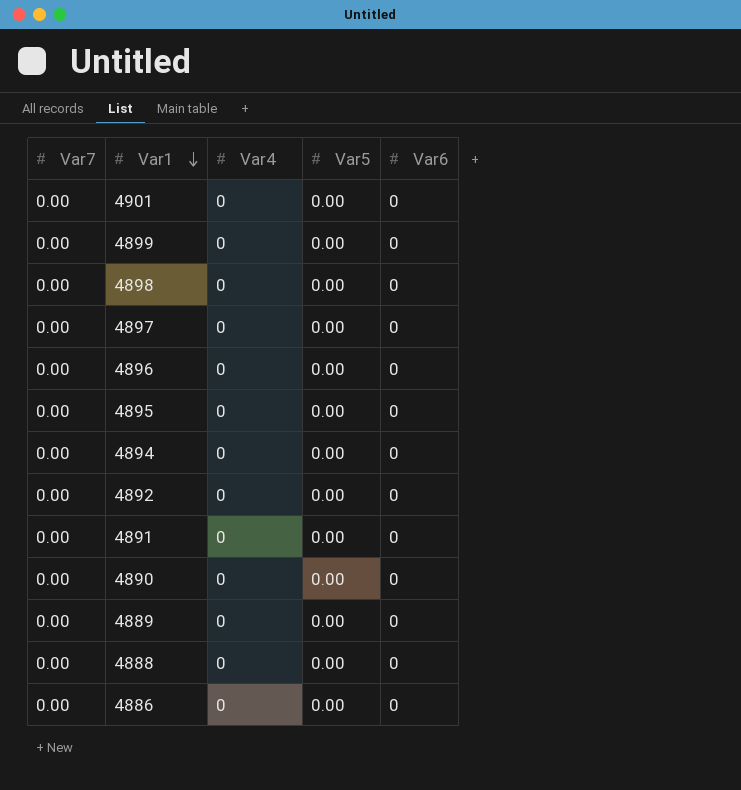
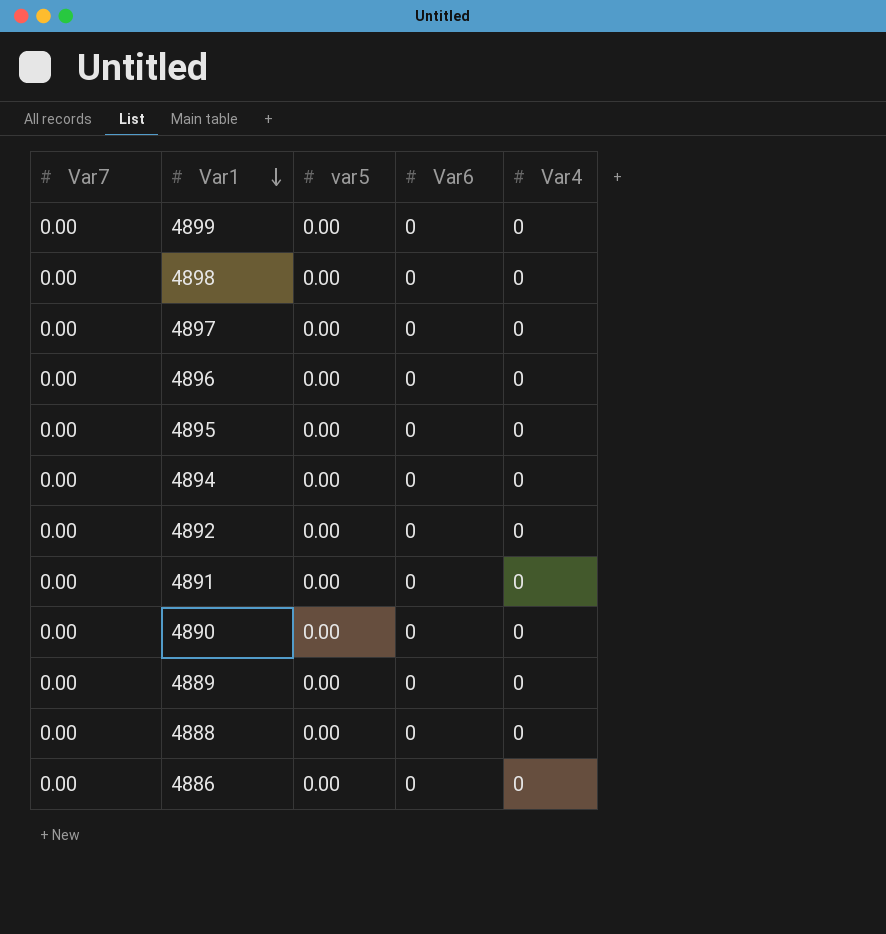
column name: Var5 -> var5
column Var4 | position: 3 -> 5
row 4901: 0.00 | 0 | 0.00 | 0 -> none

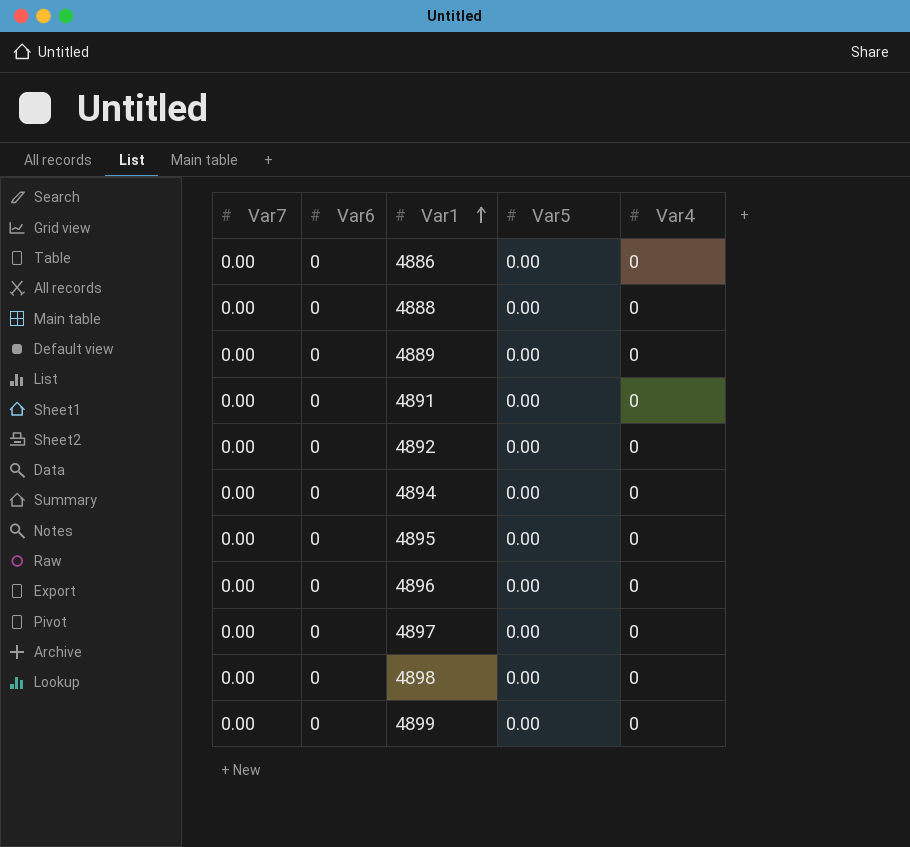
row order: Var1 descending -> Var1 ascending
column Var6 | position: 4 -> 2
column name: var5 -> Var5
row 4890: 0.00 | 0.00 | 0 | 0 -> none

